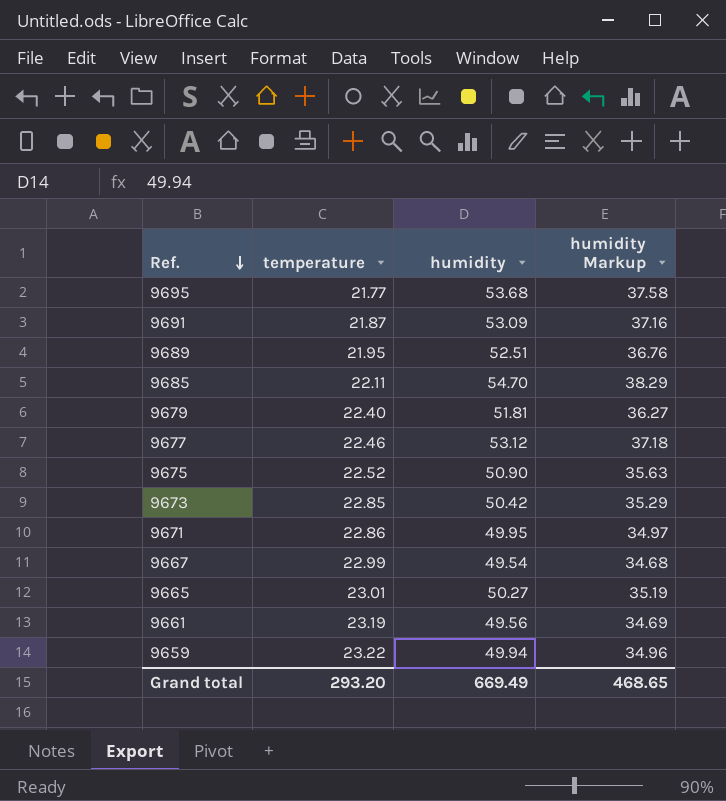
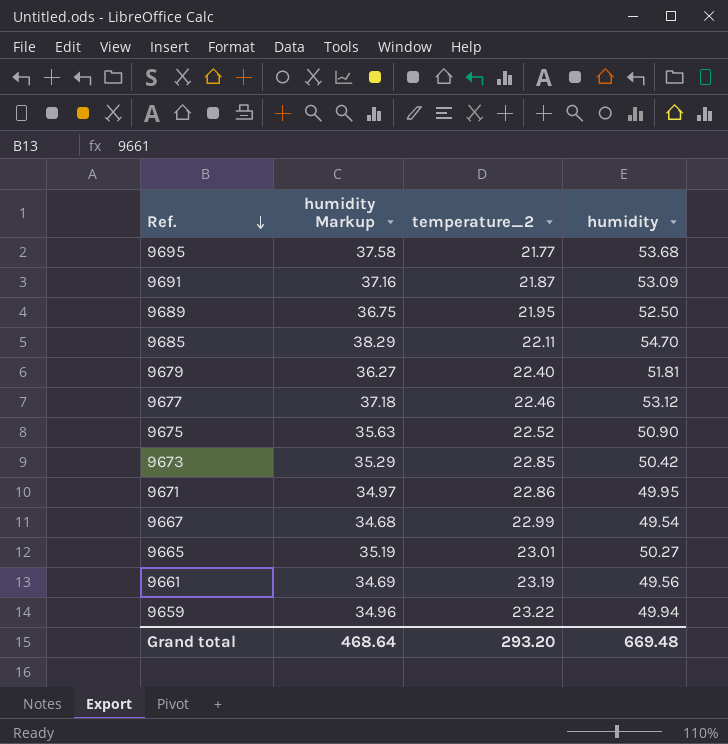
column humidity Markup | position: 4 -> 2
column name: temperature -> temperature_2
9689 | humidity Markup: 36.76 -> 36.75
9689 | humidity: 52.51 -> 52.50
Grand total | humidity Markup: 468.65 -> 468.64
Grand total | humidity: 669.49 -> 669.48

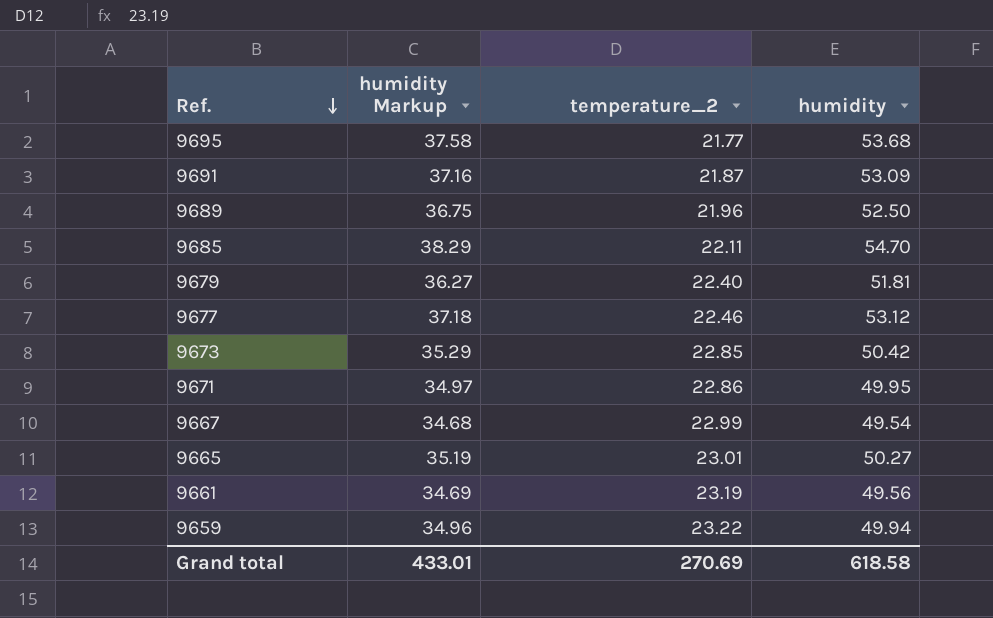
row 9675: 35.63 | 22.52 | 50.90 -> none
9689 | temperature_2: 21.95 -> 21.96
Grand total | humidity Markup: 468.64 -> 433.01
Grand total | temperature_2: 293.20 -> 270.69
Grand total | humidity: 669.48 -> 618.58

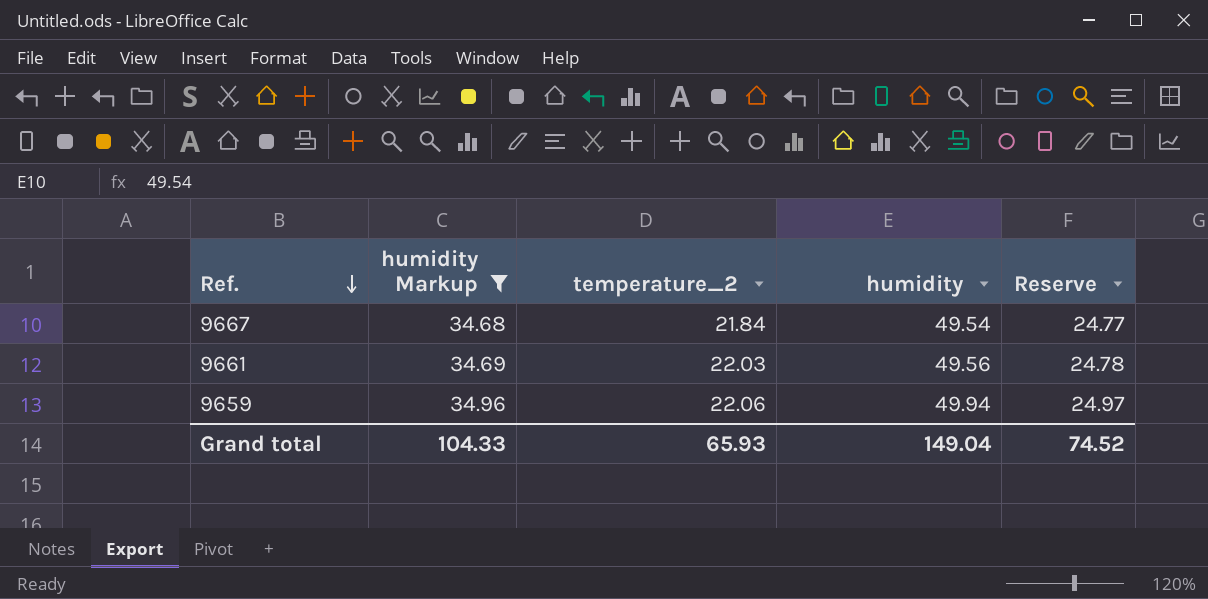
filter: none -> humidity Markup <= 34.96
column Reserve | formula: none -> [humidity] * 0.5
9667 | temperature_2: 22.99 -> 21.84
9661 | temperature_2: 23.19 -> 22.03
9659 | temperature_2: 23.22 -> 22.06
Grand total | humidity Markup: 433.01 -> 104.33
Grand total | temperature_2: 270.69 -> 65.93
Grand total | humidity: 618.58 -> 149.04

